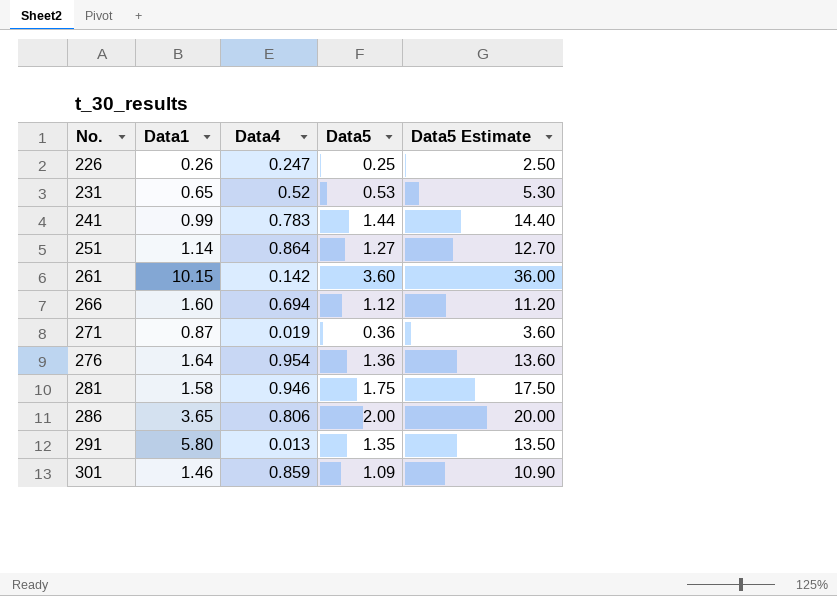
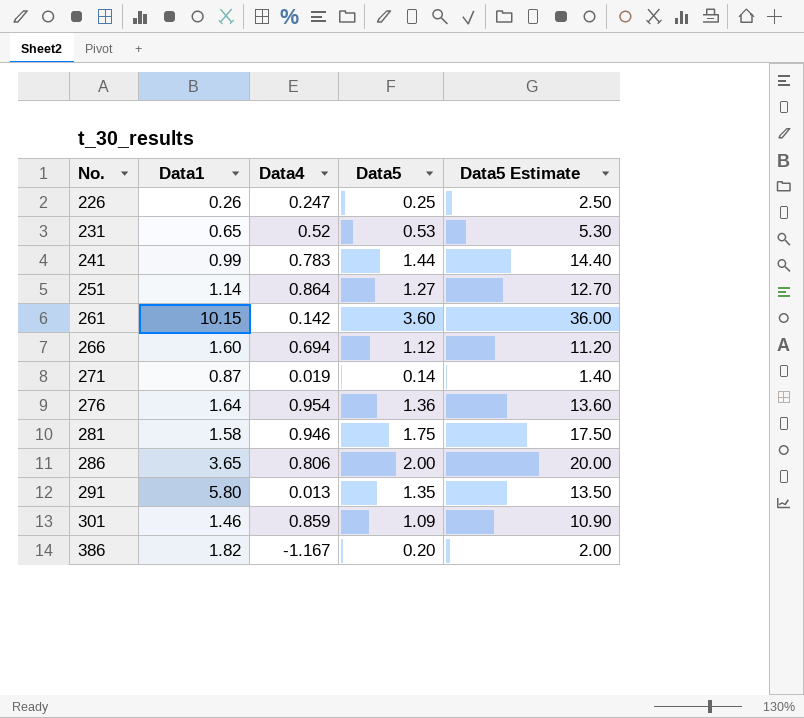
271 | Data5: 0.36 -> 0.14
271 | Data5 Estimate: 3.60 -> 1.40
row 386: none -> 1.82 | -1.167 | 0.20 | 2.00

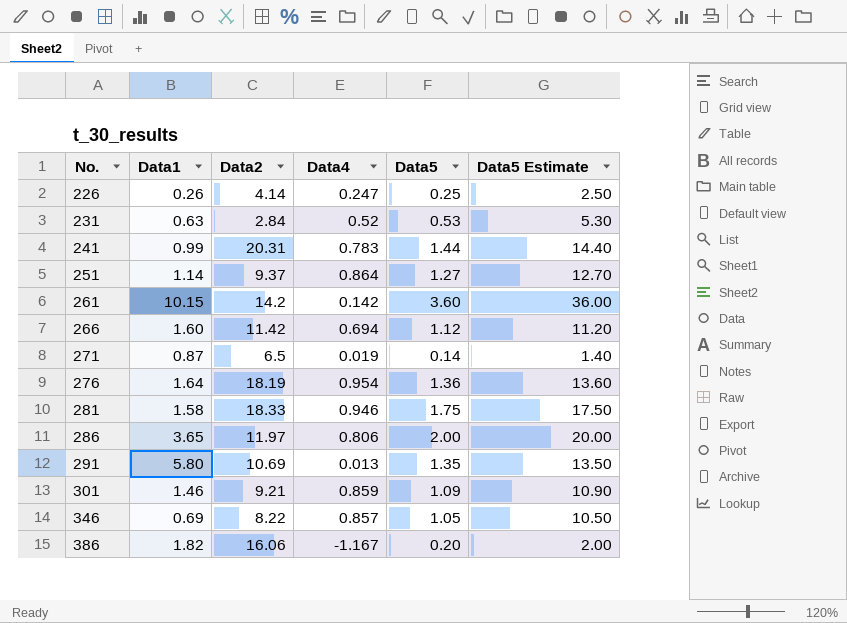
column Data2 | position: none -> 3
231 | Data1: 0.65 -> 0.63
row 346: none -> 0.69 | 8.22 | 0.857 | 1.05 | 10.50

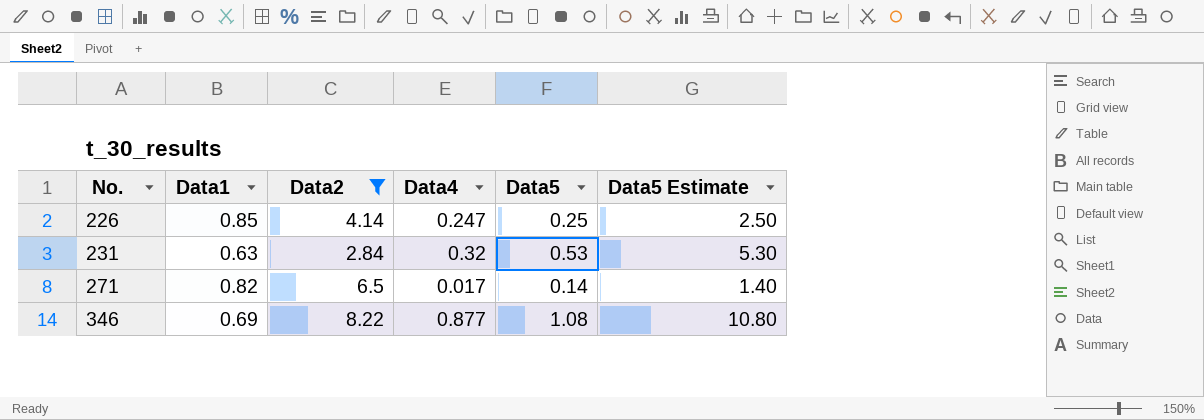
filter: none -> Data2 <= 8.22
226 | Data1: 0.26 -> 0.85
231 | Data4: 0.52 -> 0.32
271 | Data1: 0.87 -> 0.82
271 | Data4: 0.019 -> 0.017
346 | Data4: 0.857 -> 0.877
346 | Data5: 1.05 -> 1.08
346 | Data5 Estimate: 10.50 -> 10.80

